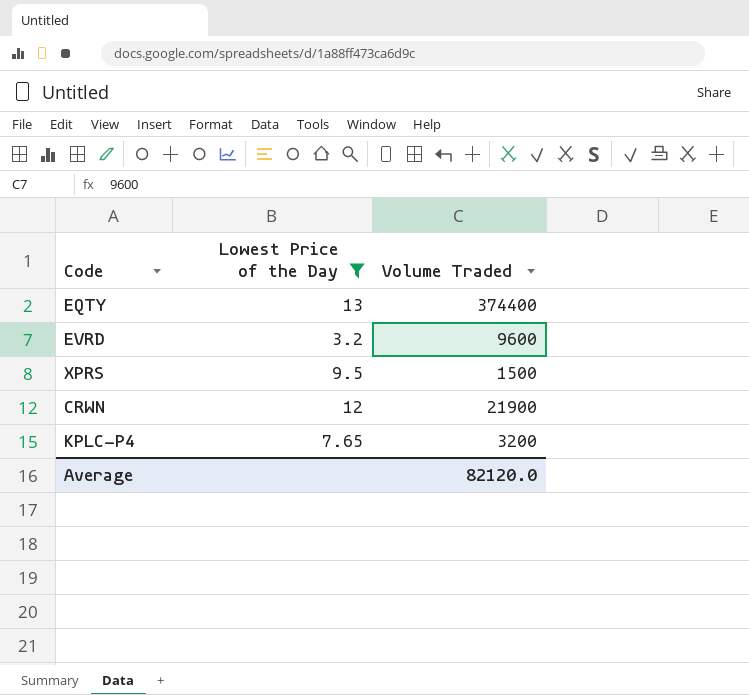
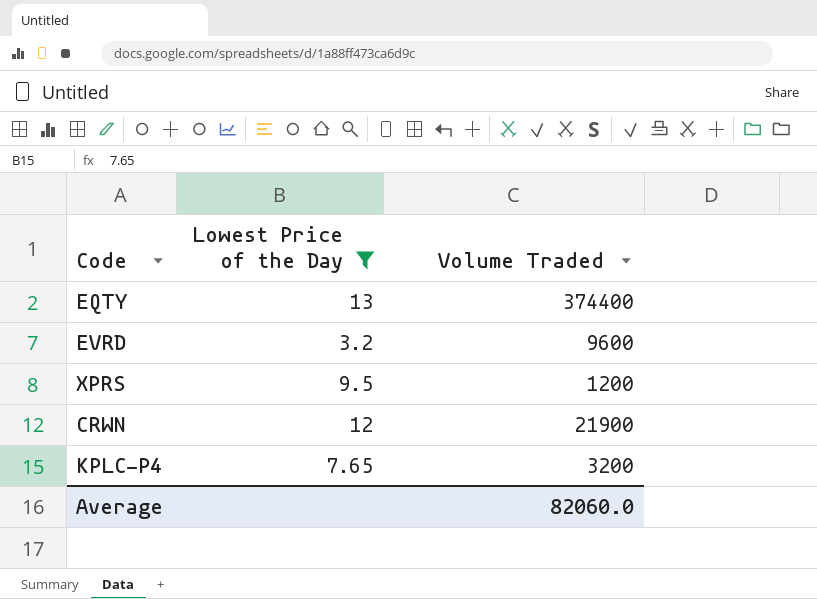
XPRS | Volume Traded: 1500 -> 1200
Average | Volume Traded: 82120.0 -> 82060.0

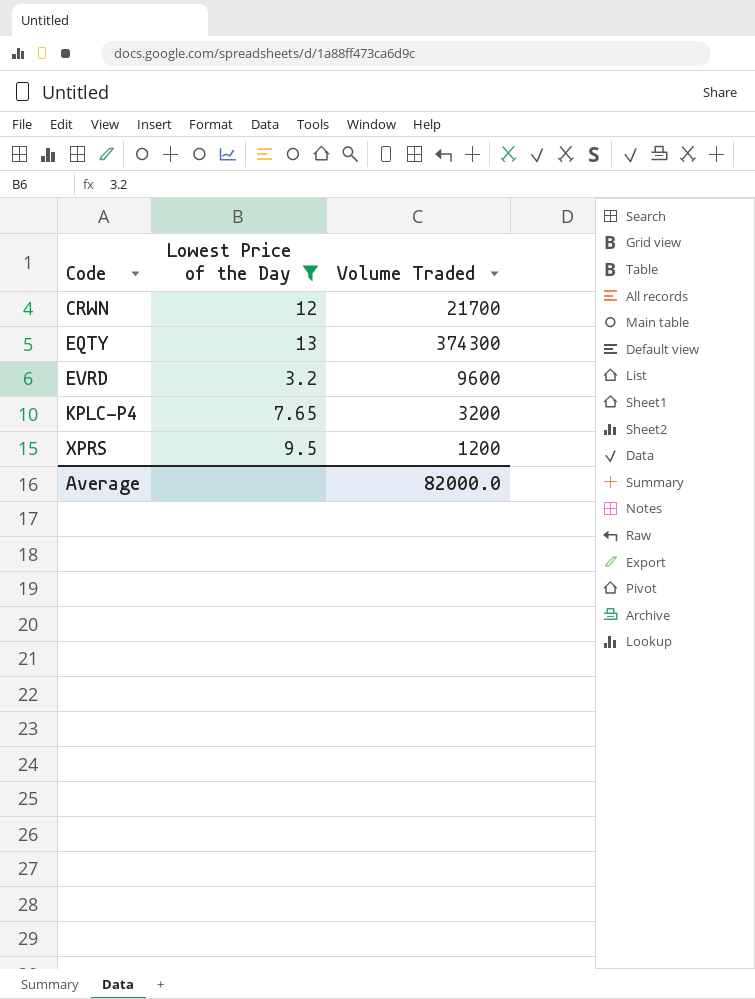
row order: none -> Code ascending
CRWN | Volume Traded: 21900 -> 21700
EQTY | Volume Traded: 374400 -> 374300
Average | Volume Traded: 82060.0 -> 82000.0

